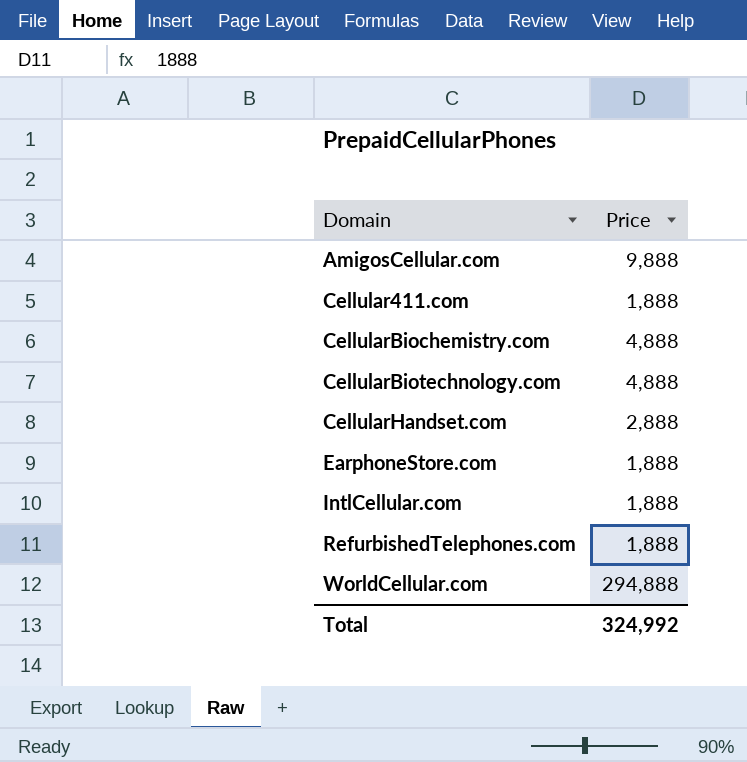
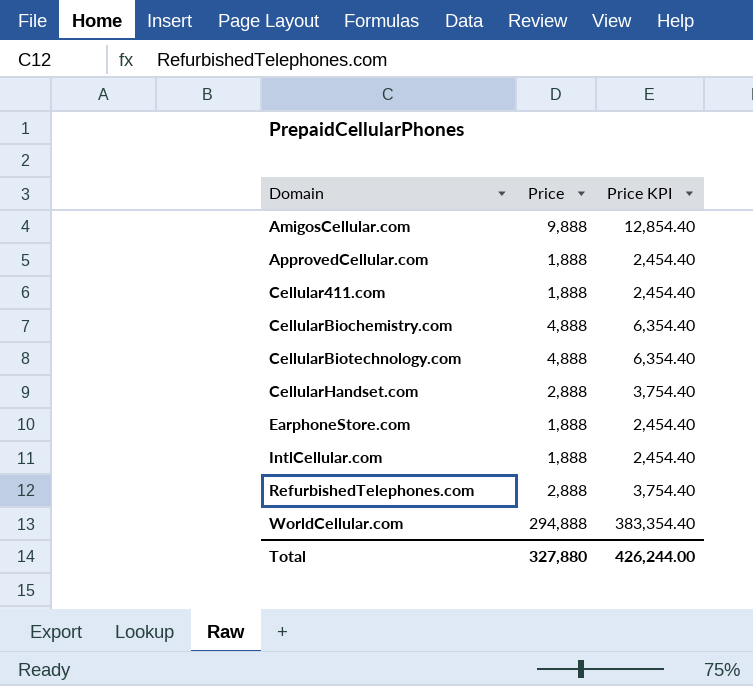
column Price KPI | formula: none -> [Price] * 1.3
row ApprovedCellular.com: none -> 1,888 | 2,454.40
RefurbishedTelephones.com | Price: 1,888 -> 2,888
Total | Price: 324,992 -> 327,880

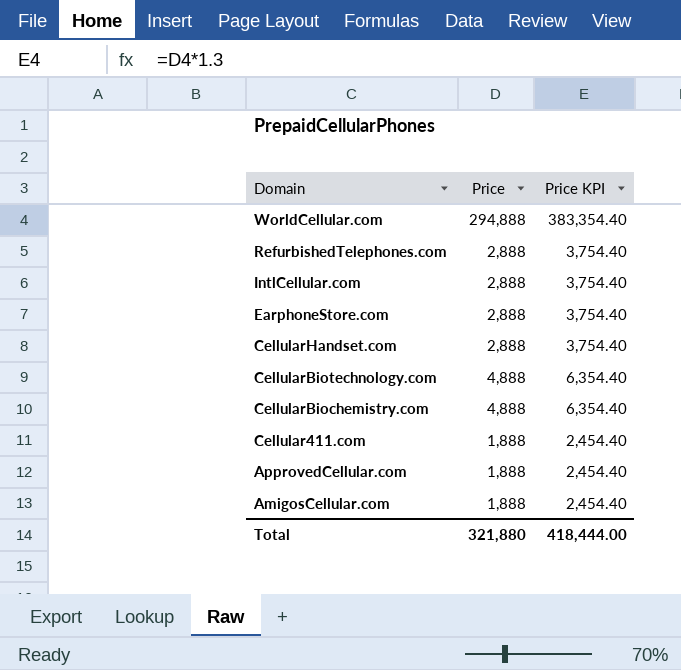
row order: Domain ascending -> Domain descending
IntlCellular.com | Price: 1,888 -> 2,888
IntlCellular.com | Price KPI: 2,454.40 -> 3,754.40
EarphoneStore.com | Price: 1,888 -> 2,888
EarphoneStore.com | Price KPI: 2,454.40 -> 3,754.40
AmigosCellular.com | Price: 9,888 -> 1,888
AmigosCellular.com | Price KPI: 12,854.40 -> 2,454.40
Total | Price: 327,880 -> 321,880
Total | Price KPI: 426,244.00 -> 418,444.00

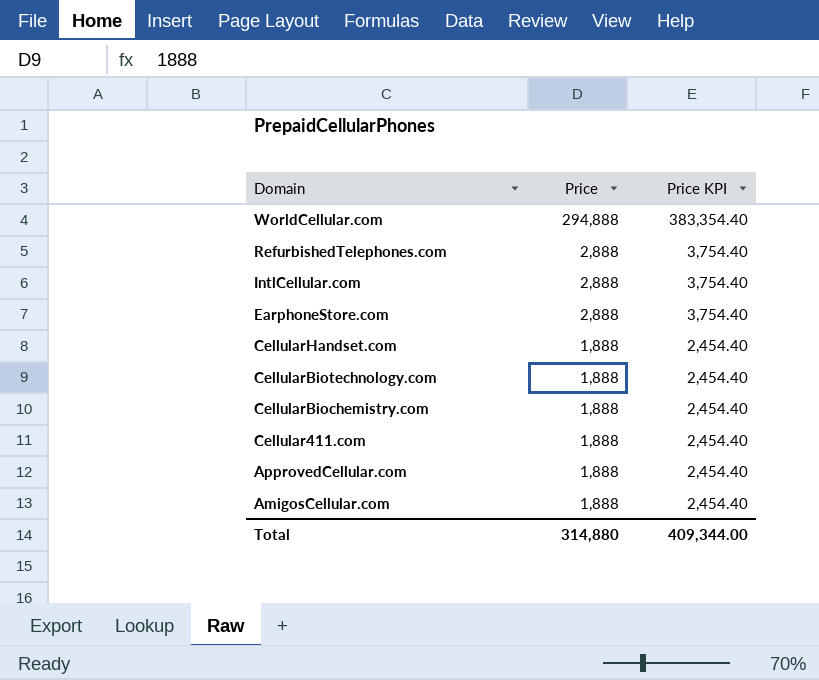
CellularHandset.com | Price: 2,888 -> 1,888
CellularHandset.com | Price KPI: 3,754.40 -> 2,454.40
CellularBiotechnology.com | Price: 4,888 -> 1,888
CellularBiotechnology.com | Price KPI: 6,354.40 -> 2,454.40
CellularBiochemistry.com | Price: 4,888 -> 1,888
CellularBiochemistry.com | Price KPI: 6,354.40 -> 2,454.40
Total | Price: 321,880 -> 314,880
Total | Price KPI: 418,444.00 -> 409,344.00

